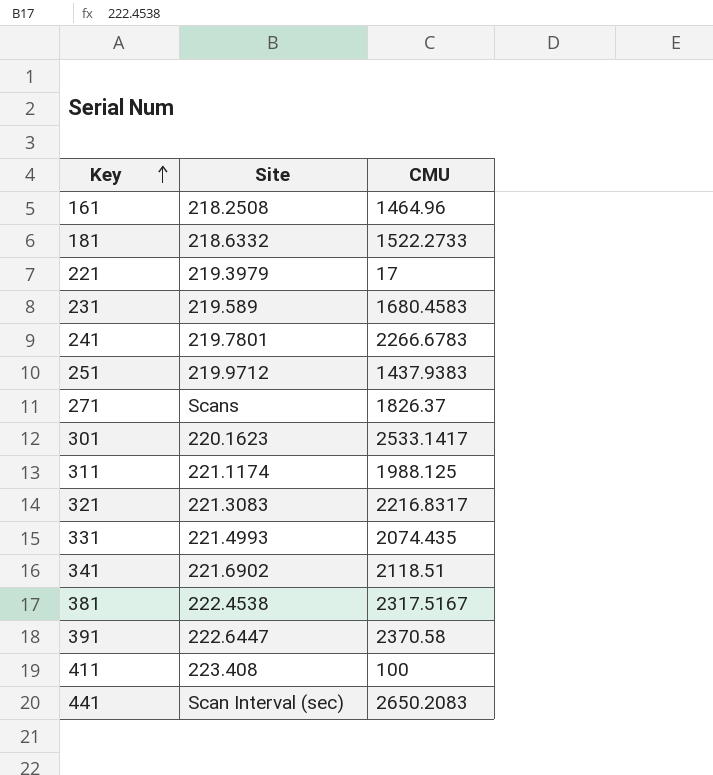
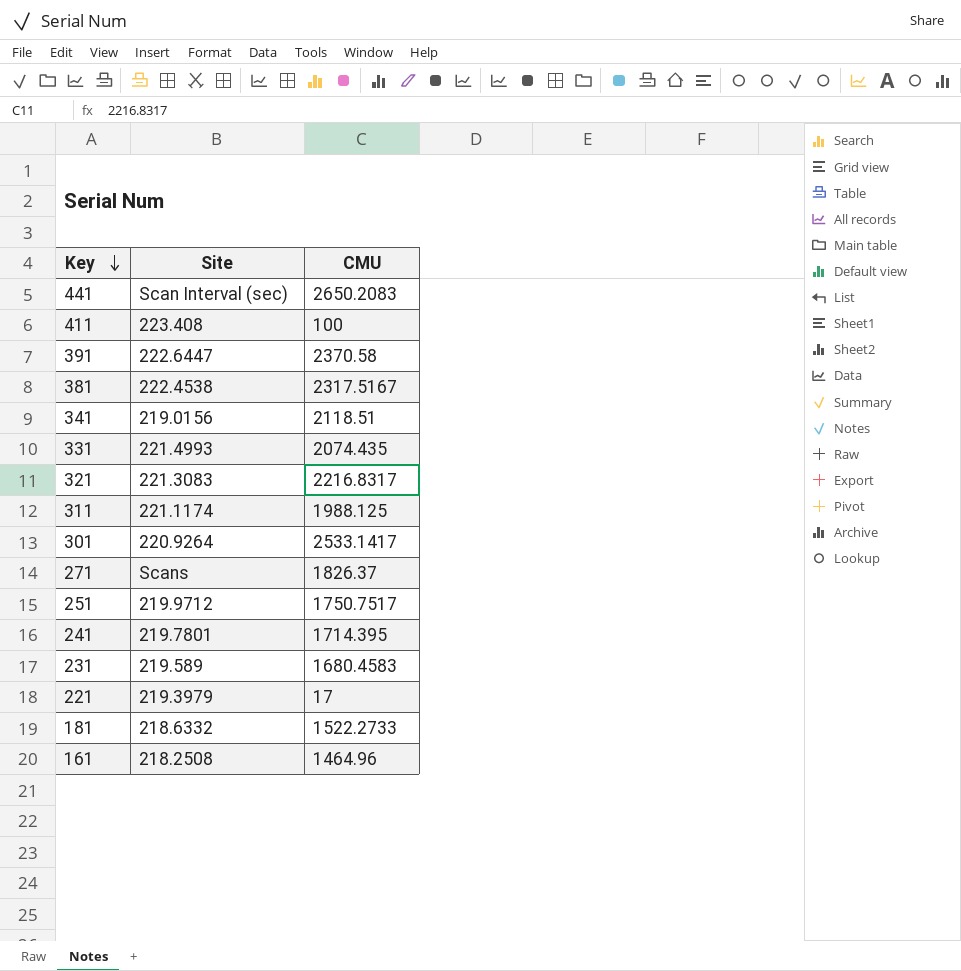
row order: Key ascending -> Key descending
341 | Site: 221.6902 -> 219.0156
301 | Site: 220.1623 -> 220.9264
251 | CMU: 1437.9383 -> 1750.7517
241 | CMU: 2266.6783 -> 1714.395

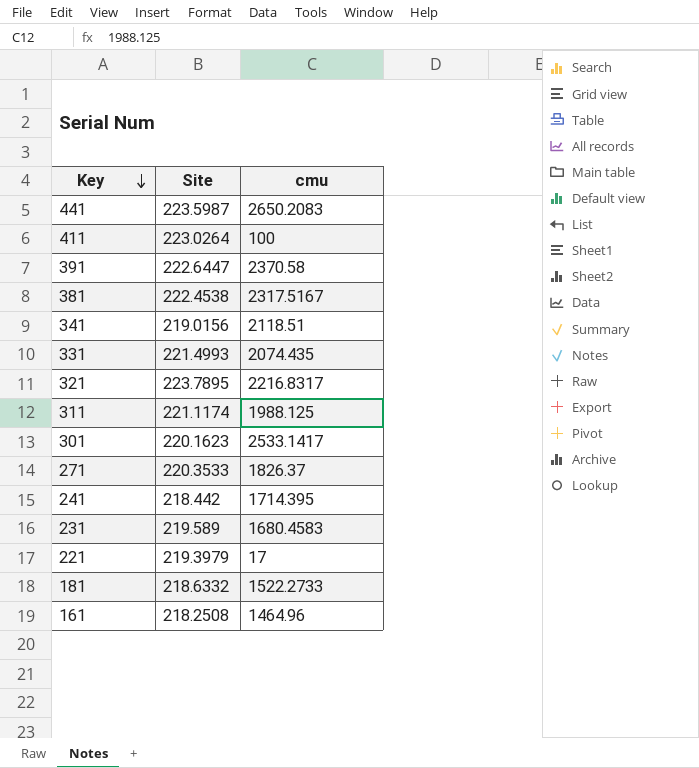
column name: CMU -> cmu
row 251: 219.9712 | 1750.7517 -> none
441 | Site: Scan Interval (sec) -> 223.5987
411 | Site: 223.408 -> 223.0264
321 | Site: 221.3083 -> 223.7895
301 | Site: 220.9264 -> 220.1623
271 | Site: Scans -> 220.3533
241 | Site: 219.7801 -> 218.442

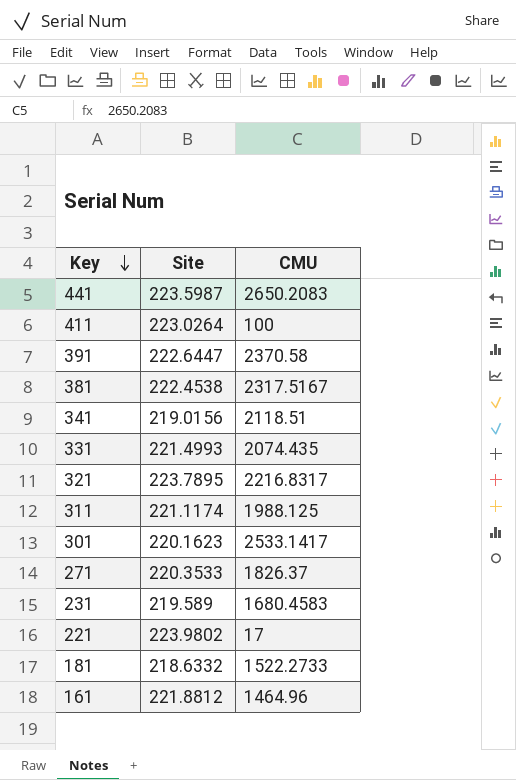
column name: cmu -> CMU
row 241: 218.442 | 1714.395 -> none
221 | Site: 219.3979 -> 223.9802
161 | Site: 218.2508 -> 221.8812

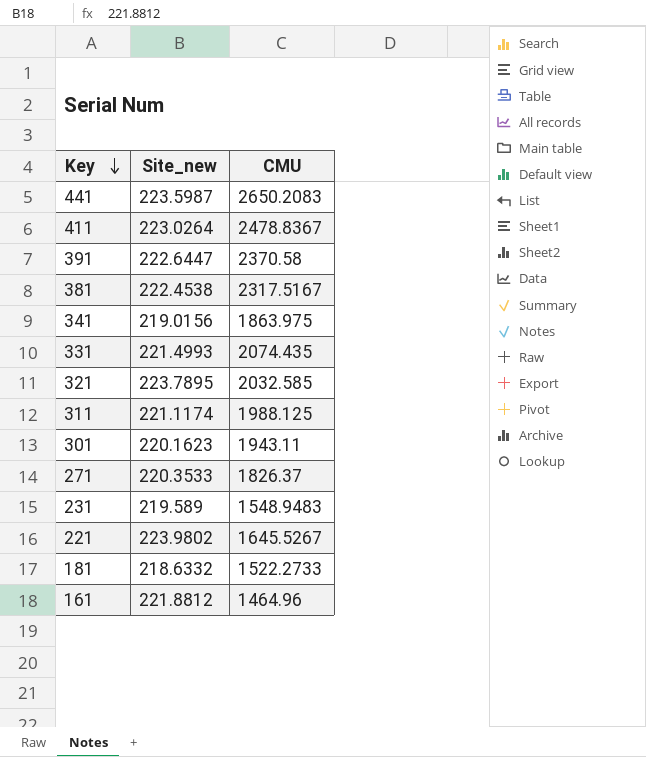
column name: Site -> Site_new
411 | CMU: 100 -> 2478.8367
341 | CMU: 2118.51 -> 1863.975
321 | CMU: 2216.8317 -> 2032.585
301 | CMU: 2533.1417 -> 1943.11
231 | CMU: 1680.4583 -> 1548.9483
221 | CMU: 17 -> 1645.5267

